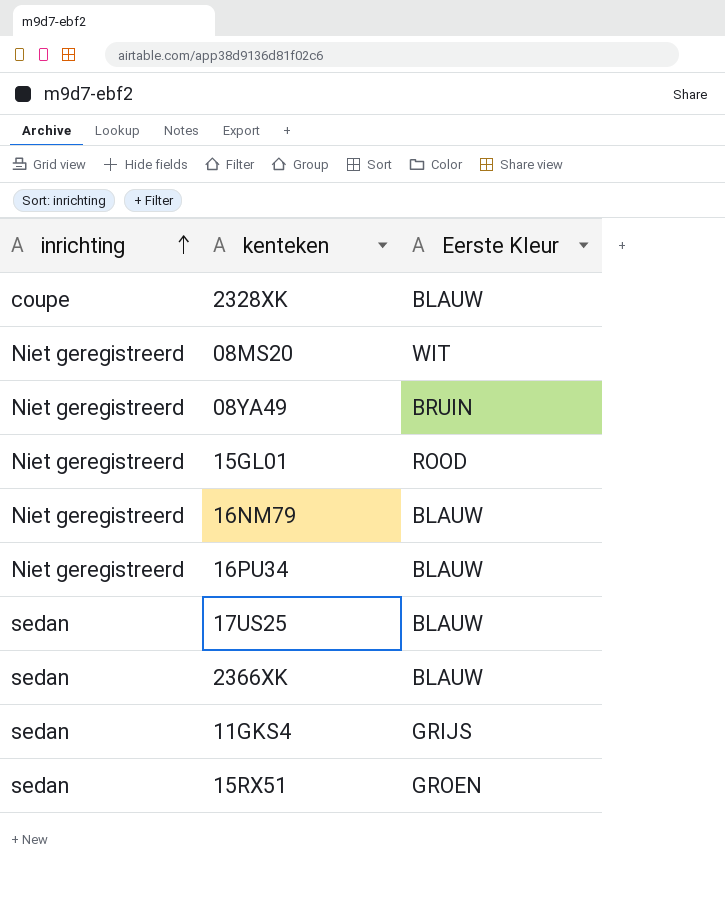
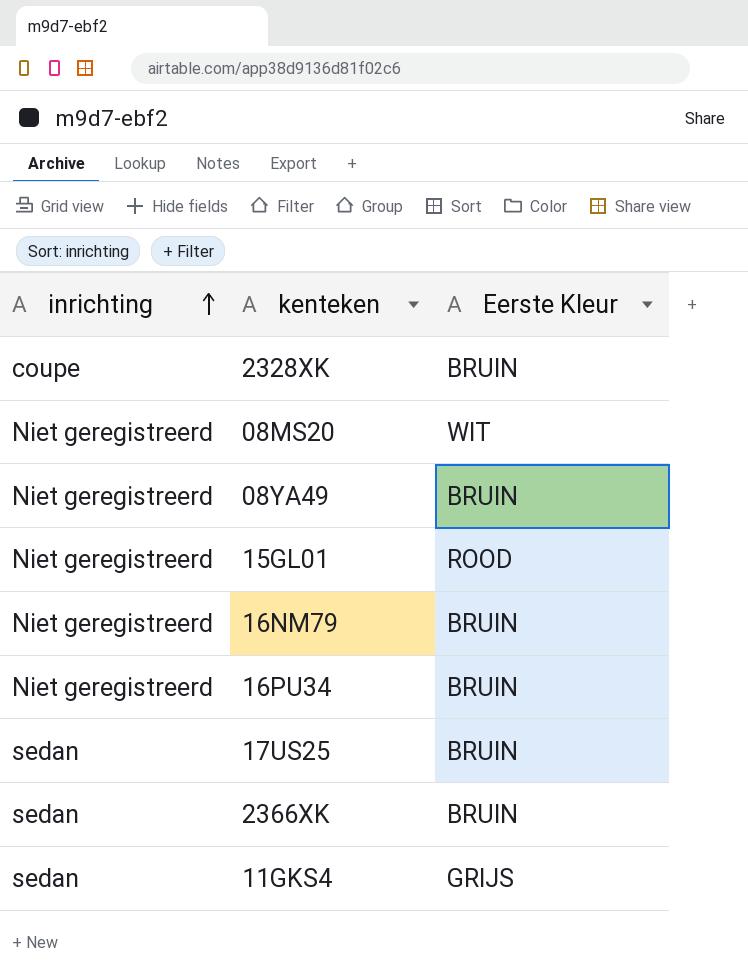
row 15RX51: sedan | GROEN -> none
2328XK | Eerste Kleur: BLAUW -> BRUIN
16NM79 | Eerste Kleur: BLAUW -> BRUIN
16PU34 | Eerste Kleur: BLAUW -> BRUIN
17US25 | Eerste Kleur: BLAUW -> BRUIN
2366XK | Eerste Kleur: BLAUW -> BRUIN

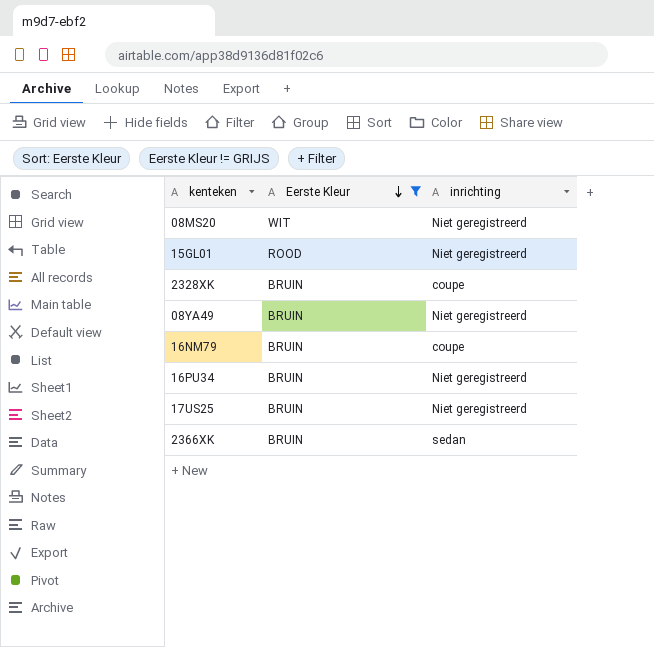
filter: none -> Eerste Kleur != GRIJS
row order: inrichting ascending -> Eerste Kleur descending
column inrichting | position: 1 -> 3
16NM79 | inrichting: Niet geregistreerd -> coupe
17US25 | inrichting: sedan -> Niet geregistreerd

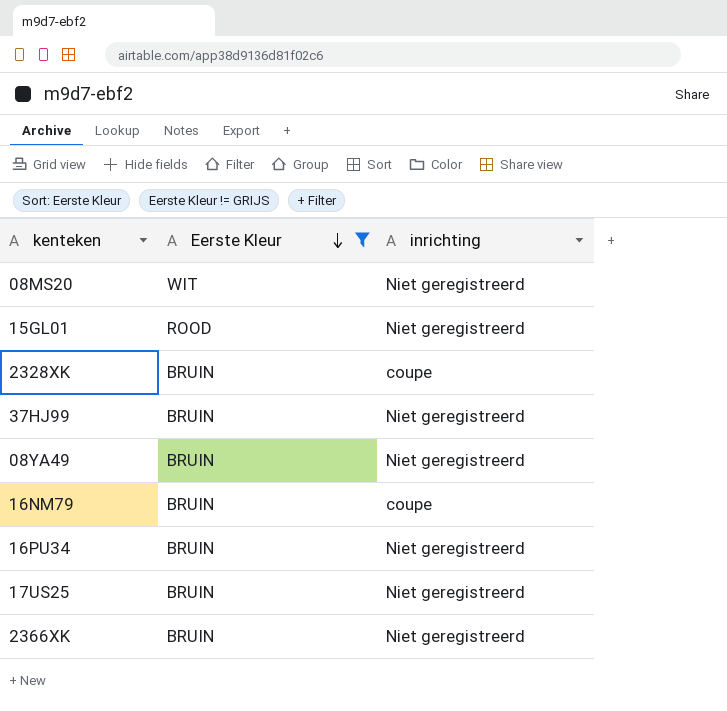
row 37HJ99: none -> BRUIN | Niet geregistreerd
2366XK | inrichting: sedan -> Niet geregistreerd

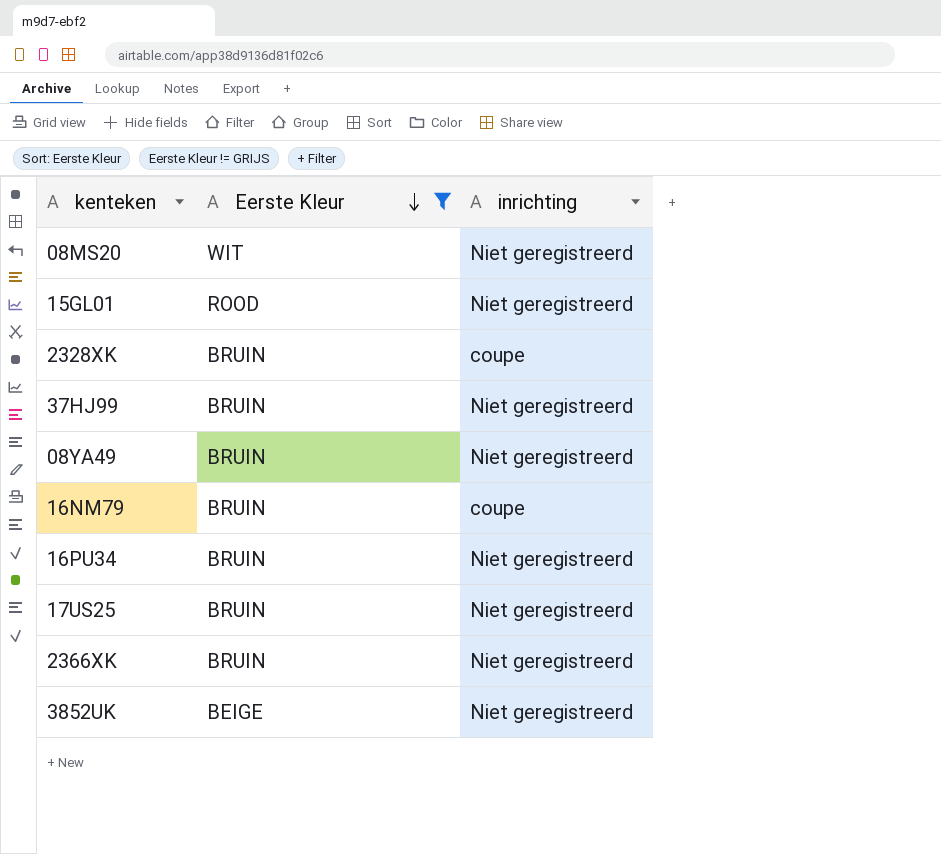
row 3852UK: none -> BEIGE | Niet geregistreerd

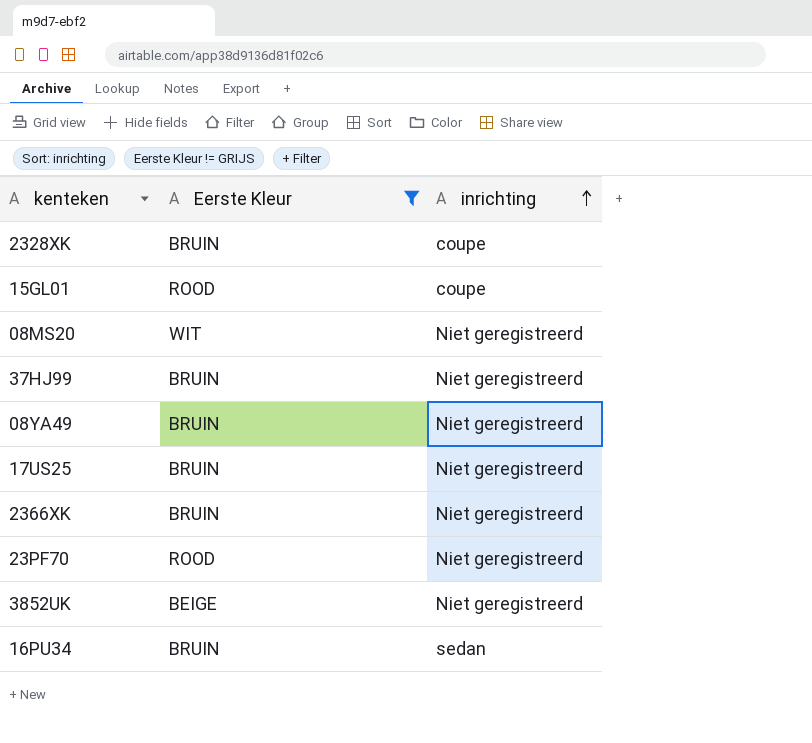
row order: Eerste Kleur descending -> inrichting ascending
row 16NM79: BRUIN | coupe -> none
15GL01 | inrichting: Niet geregistreerd -> coupe
row 23PF70: none -> ROOD | Niet geregistreerd
16PU34 | inrichting: Niet geregistreerd -> sedan

